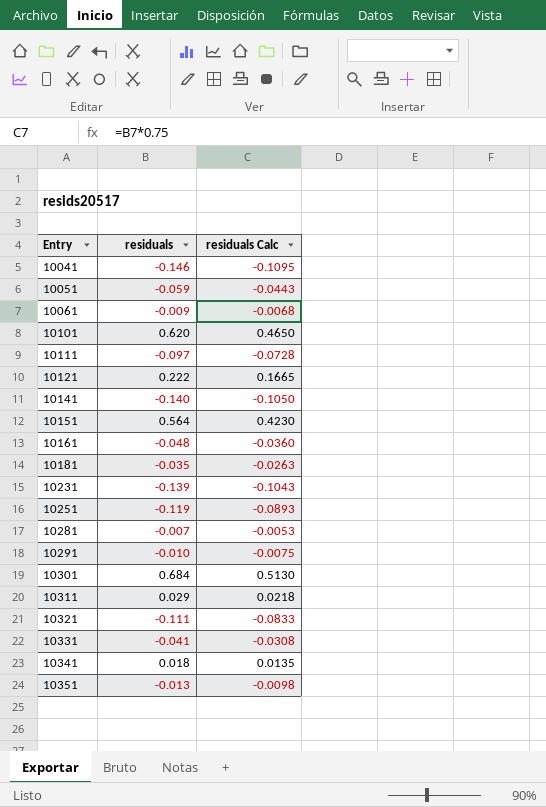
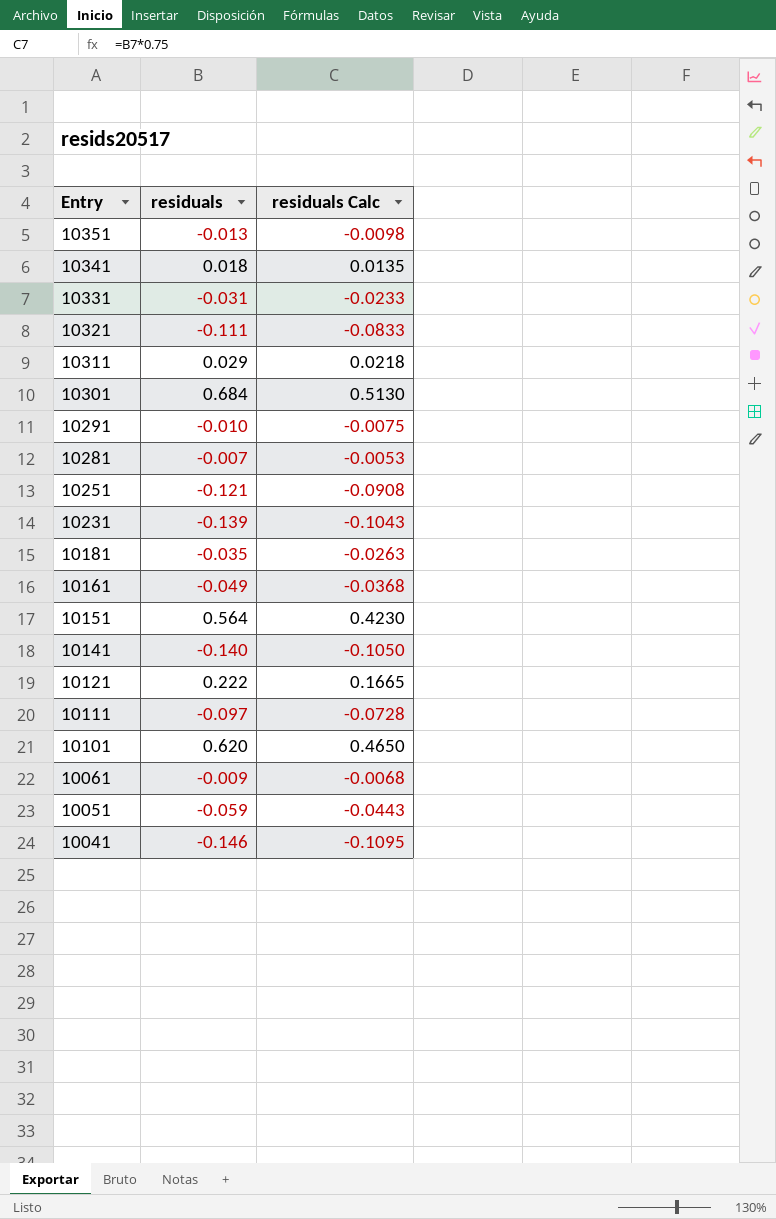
row order: Entry ascending -> Entry descending
10331 | residuals: -0.041 -> -0.031
10331 | residuals Calc: -0.0308 -> -0.0233
10251 | residuals: -0.119 -> -0.121
10251 | residuals Calc: -0.0893 -> -0.0908
10161 | residuals: -0.048 -> -0.049
10161 | residuals Calc: -0.0360 -> -0.0368

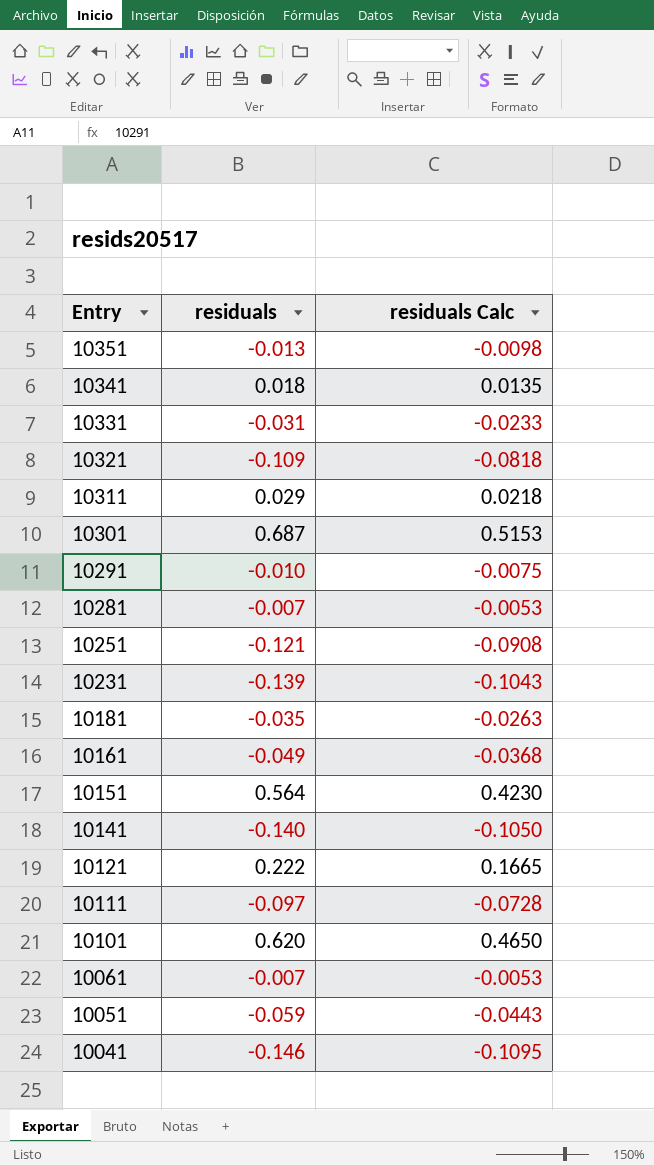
10321 | residuals: -0.111 -> -0.109
10321 | residuals Calc: -0.0833 -> -0.0818
10301 | residuals: 0.684 -> 0.687
10301 | residuals Calc: 0.5130 -> 0.5153
10061 | residuals: -0.009 -> -0.007
10061 | residuals Calc: -0.0068 -> -0.0053

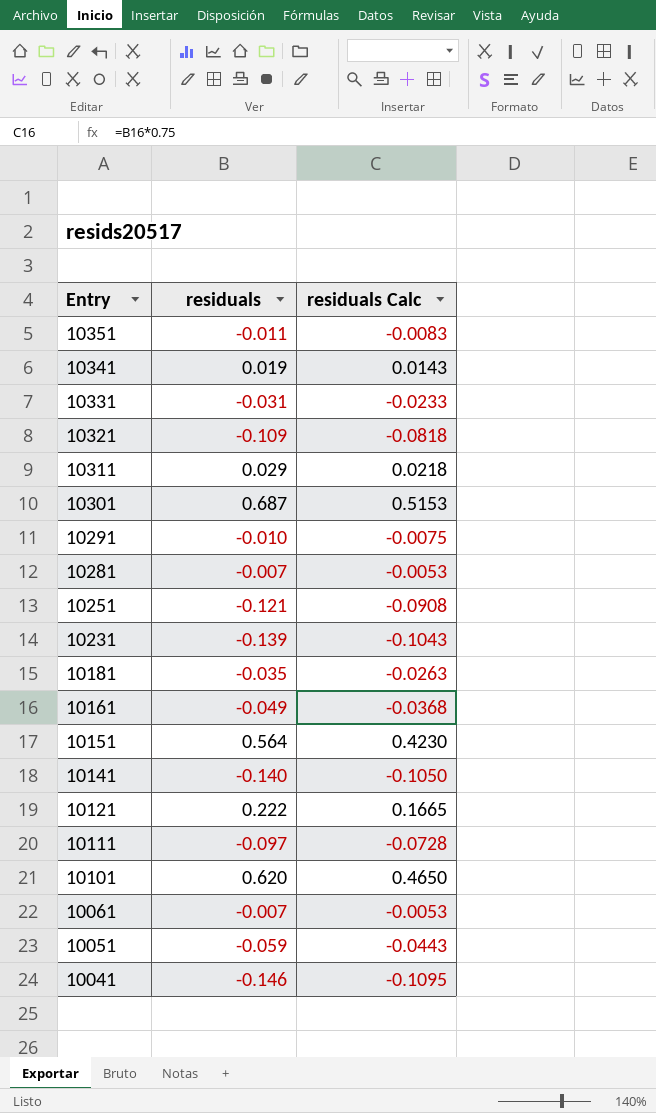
10351 | residuals: -0.013 -> -0.011
10351 | residuals Calc: -0.0098 -> -0.0083
10341 | residuals: 0.018 -> 0.019
10341 | residuals Calc: 0.0135 -> 0.0143

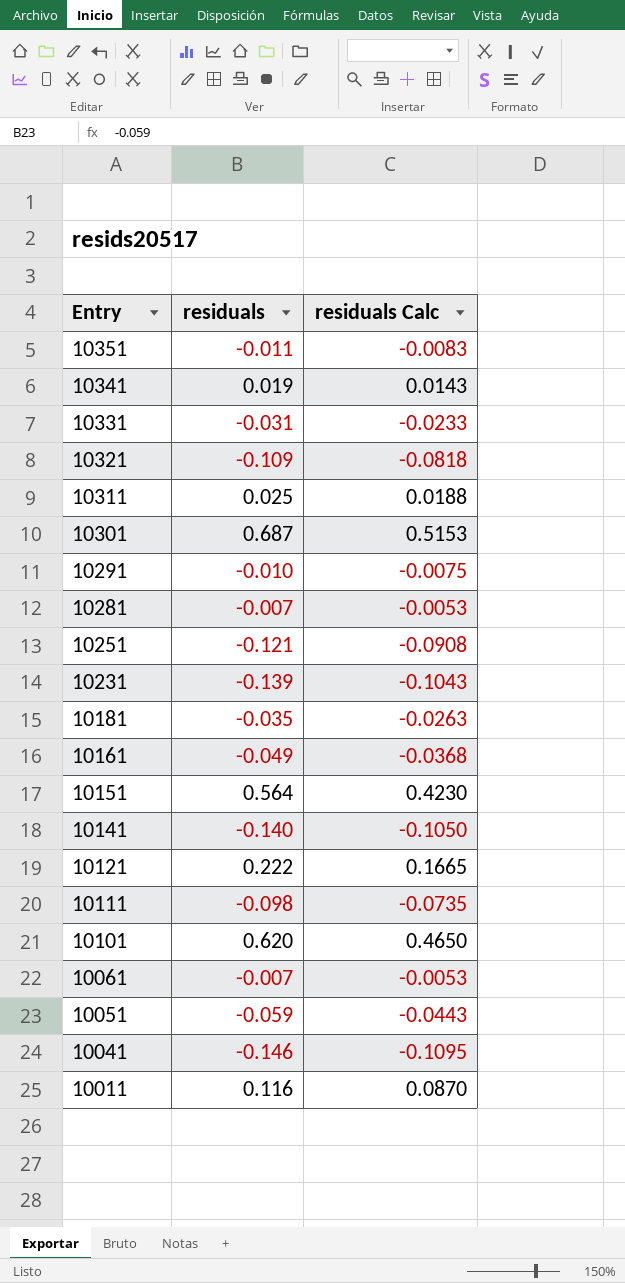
10311 | residuals: 0.029 -> 0.025
10311 | residuals Calc: 0.0218 -> 0.0188
10111 | residuals: -0.097 -> -0.098
10111 | residuals Calc: -0.0728 -> -0.0735
row 10011: none -> 0.116 | 0.0870

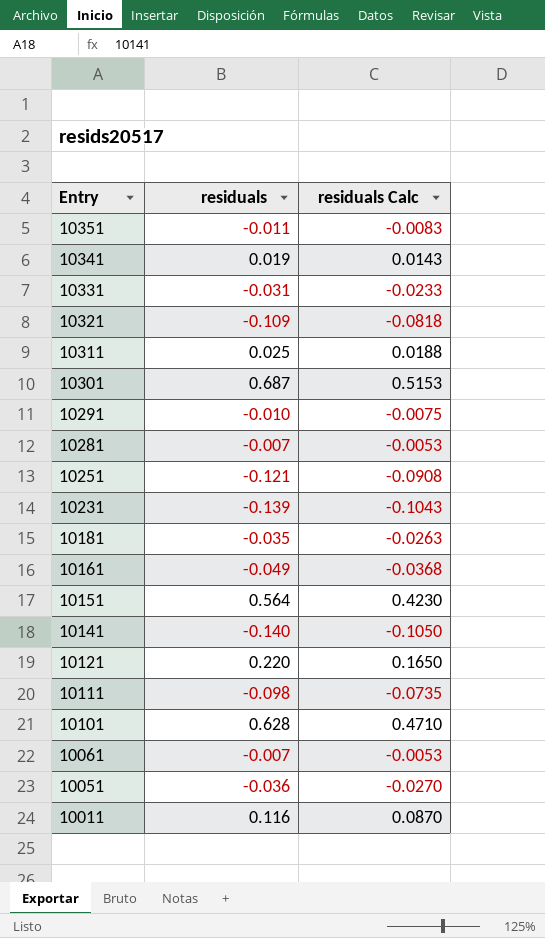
row 10041: -0.146 | -0.1095 -> none
10121 | residuals: 0.222 -> 0.220
10121 | residuals Calc: 0.1665 -> 0.1650
10101 | residuals: 0.620 -> 0.628
10101 | residuals Calc: 0.4650 -> 0.4710
10051 | residuals: -0.059 -> -0.036
10051 | residuals Calc: -0.0443 -> -0.0270

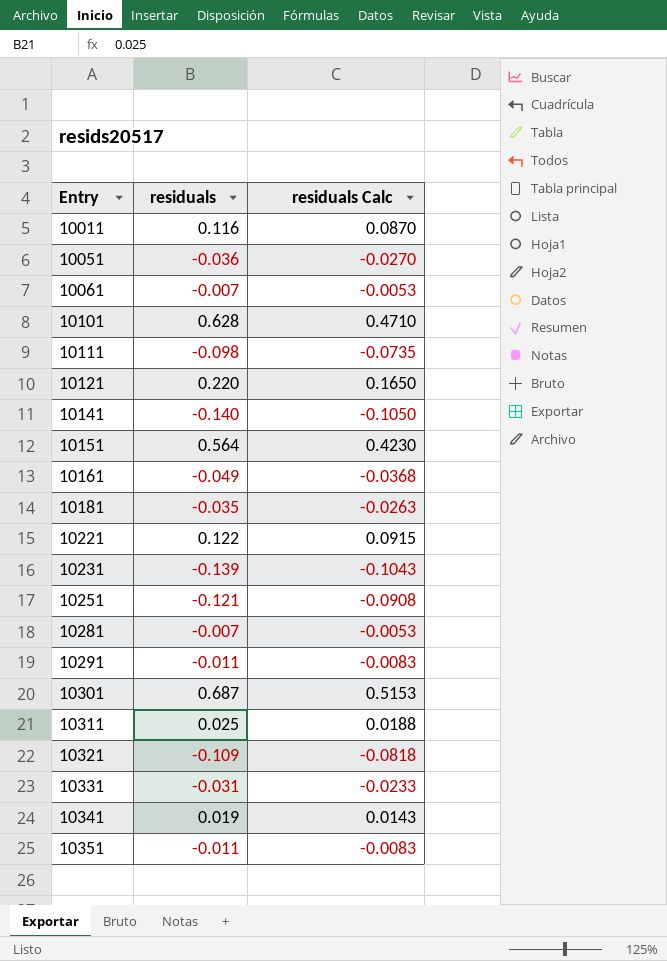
row order: Entry descending -> Entry ascending
row 10221: none -> 0.122 | 0.0915
10291 | residuals: -0.010 -> -0.011
10291 | residuals Calc: -0.0075 -> -0.0083

